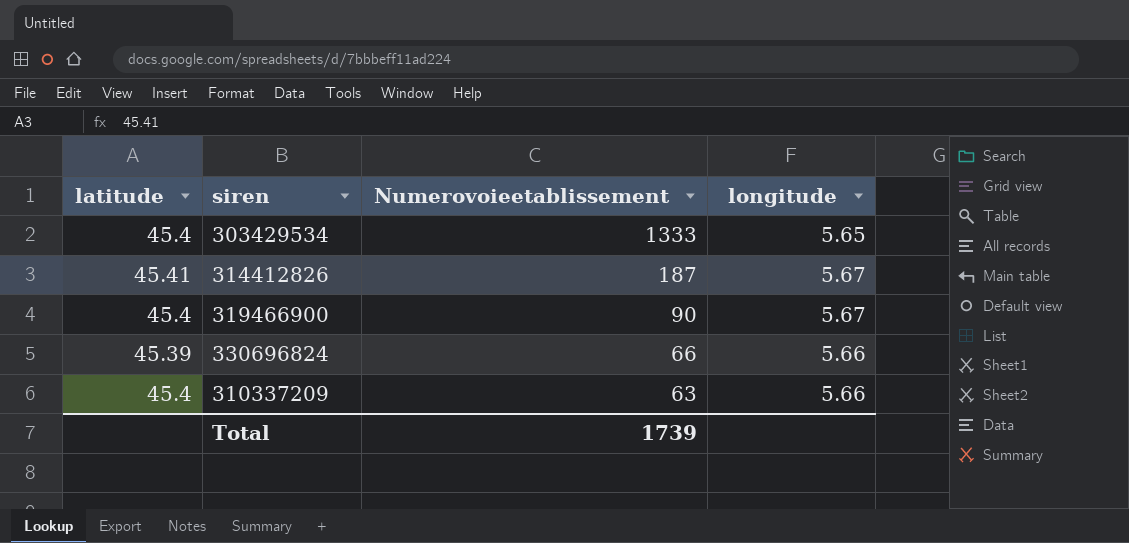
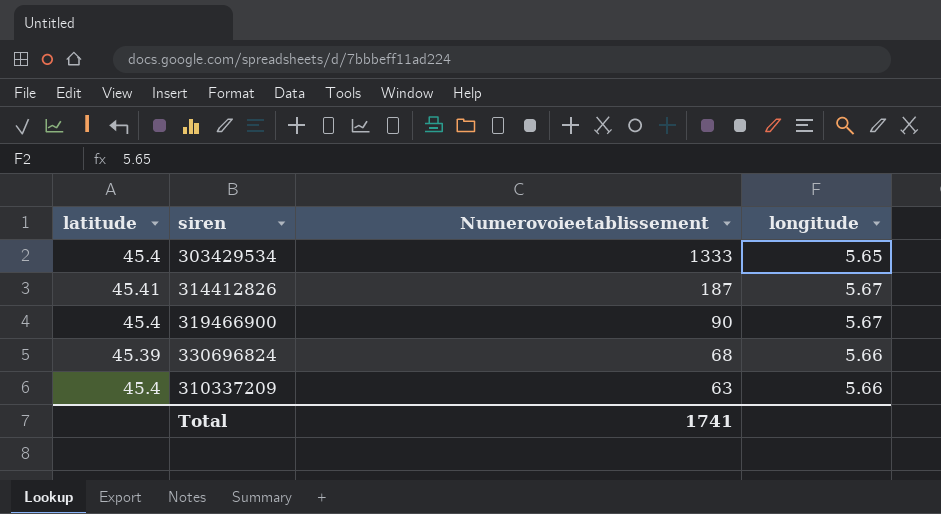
330696824 | Numerovoieetablissement: 66 -> 68
Total | Numerovoieetablissement: 1739 -> 1741

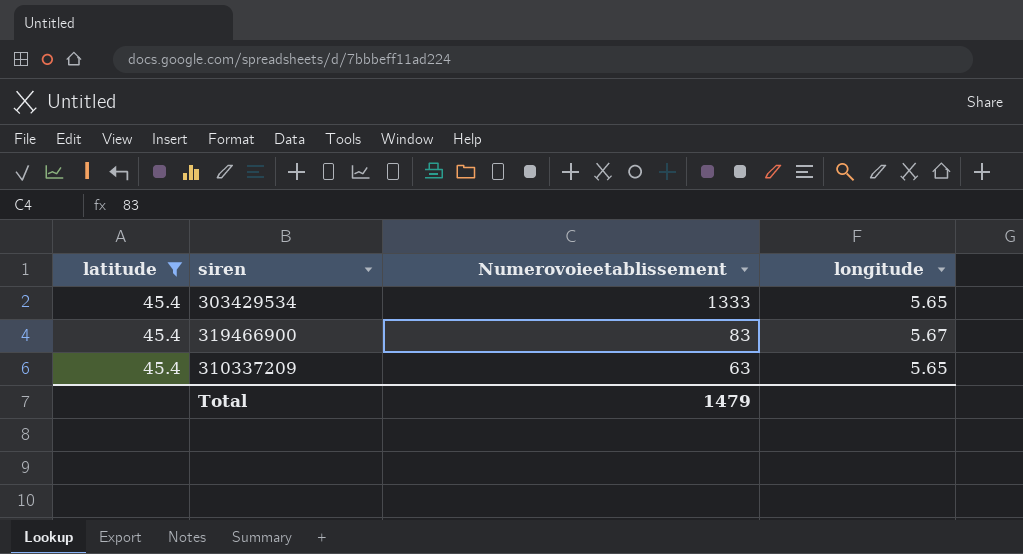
filter: none -> latitude = 45.4
319466900 | Numerovoieetablissement: 90 -> 83
310337209 | longitude: 5.66 -> 5.65
Total | Numerovoieetablissement: 1741 -> 1479

